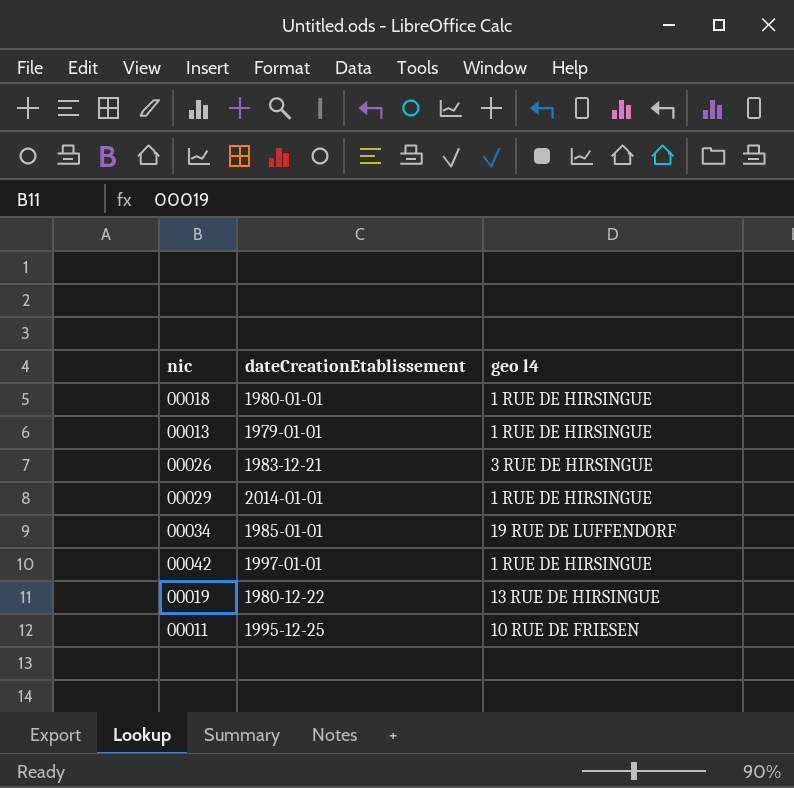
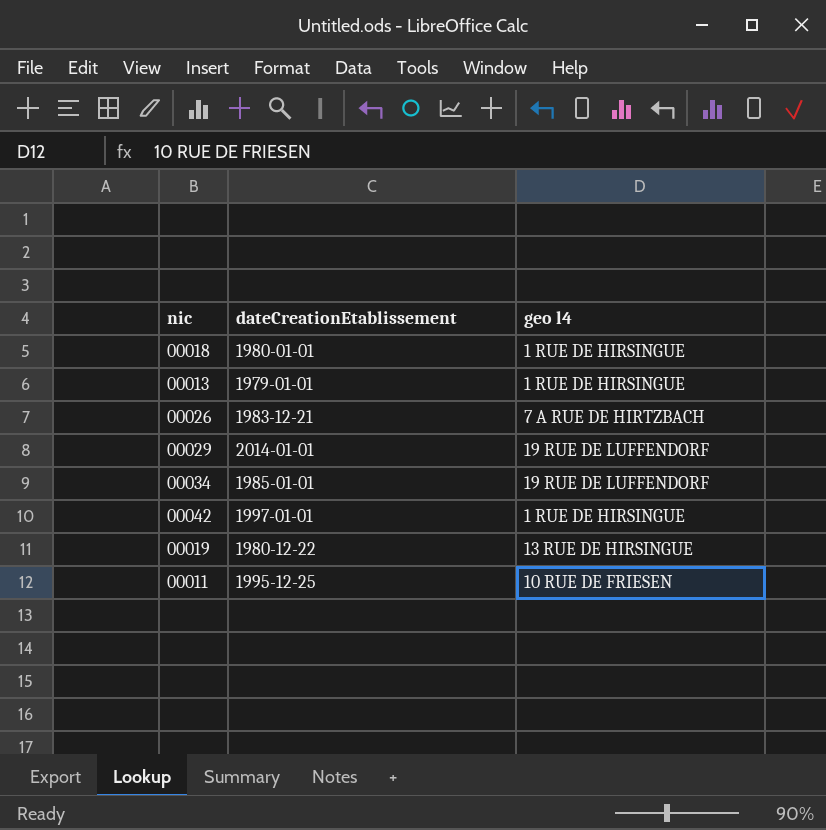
00026 | geo l4: 3 RUE DE HIRSINGUE -> 7 A RUE DE HIRTZBACH
00029 | geo l4: 1 RUE DE HIRSINGUE -> 19 RUE DE LUFFENDORF

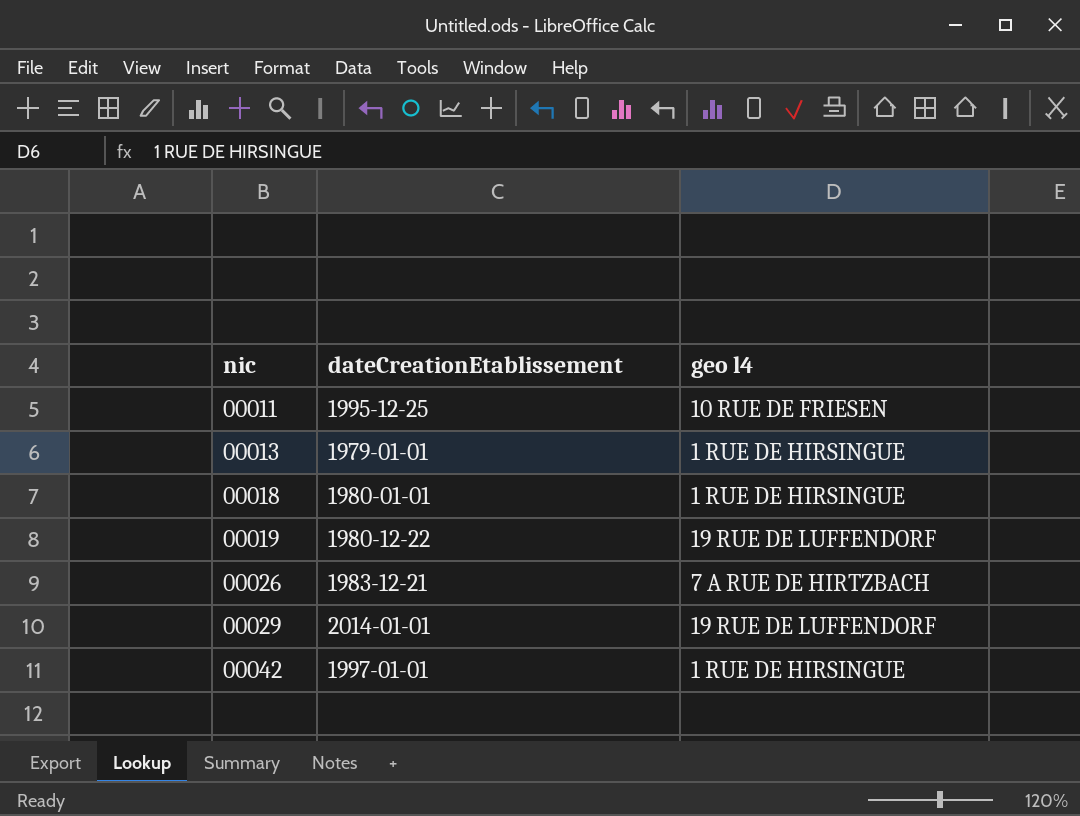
row order: none -> nic ascending
row 00034: 1985-01-01 | 19 RUE DE LUFFENDORF -> none
00019 | geo l4: 13 RUE DE HIRSINGUE -> 19 RUE DE LUFFENDORF

